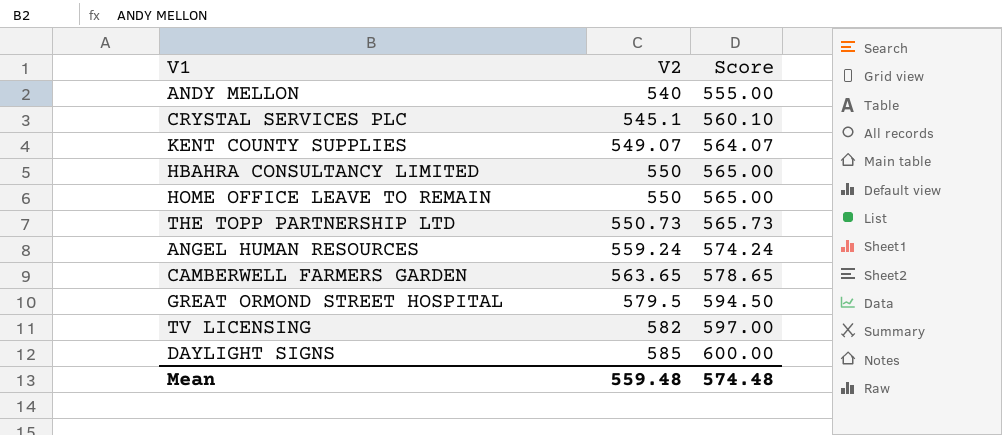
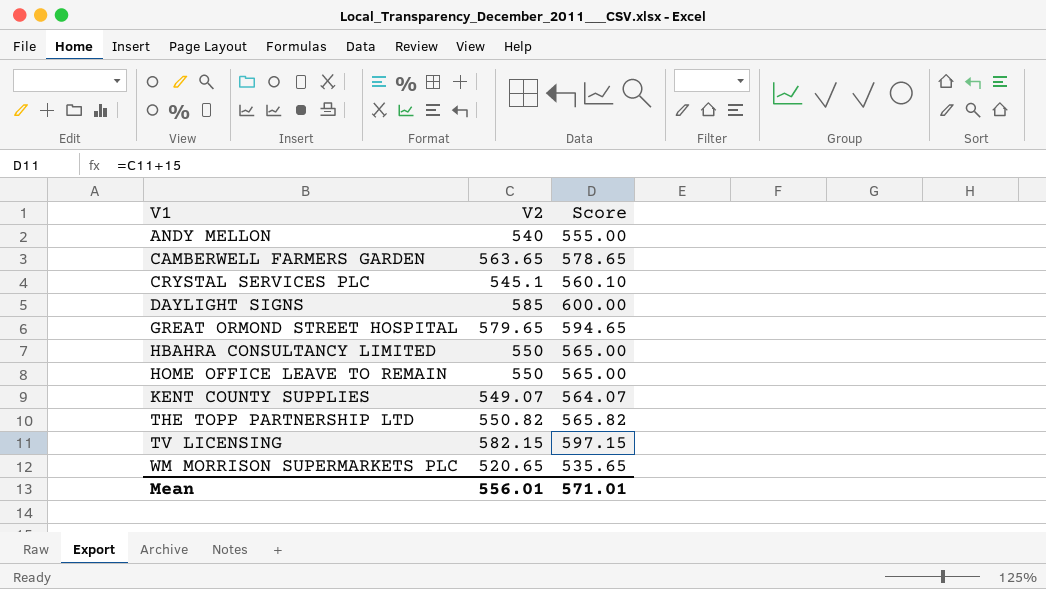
row order: V2 ascending -> V1 ascending
row ANGEL HUMAN RESOURCES: 559.24 | 574.24 -> none
GREAT ORMOND STREET HOSPITAL | V2: 579.5 -> 579.65
GREAT ORMOND STREET HOSPITAL | Score: 594.50 -> 594.65
THE TOPP PARTNERSHIP LTD | V2: 550.73 -> 550.82
THE TOPP PARTNERSHIP LTD | Score: 565.73 -> 565.82
TV LICENSING | V2: 582 -> 582.15
TV LICENSING | Score: 597.00 -> 597.15
row WM MORRISON SUPERMARKETS PLC: none -> 520.65 | 535.65
Mean | V2: 559.48 -> 556.01
Mean | Score: 574.48 -> 571.01

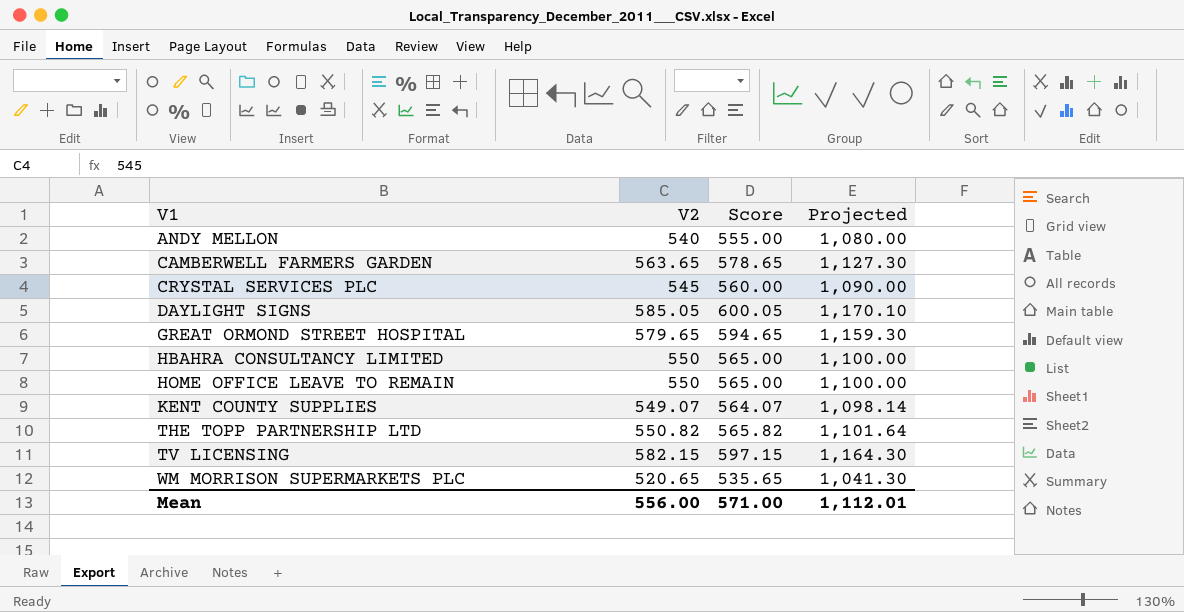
column Projected | formula: none -> [V2] * 2
CRYSTAL SERVICES PLC | V2: 545.1 -> 545
CRYSTAL SERVICES PLC | Score: 560.10 -> 560.00
DAYLIGHT SIGNS | V2: 585 -> 585.05
DAYLIGHT SIGNS | Score: 600.00 -> 600.05
Mean | V2: 556.01 -> 556.00
Mean | Score: 571.01 -> 571.00

